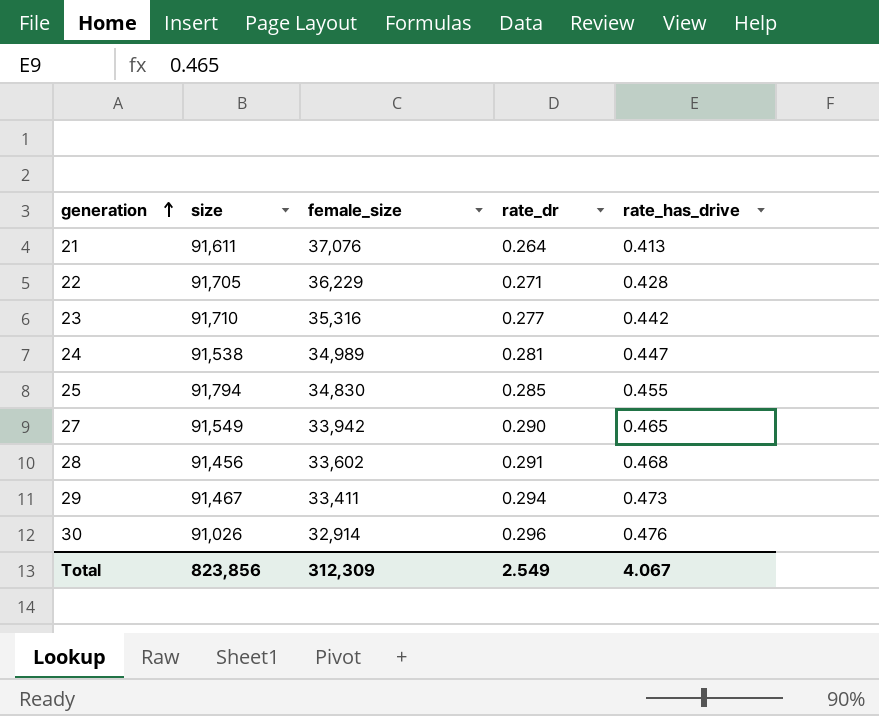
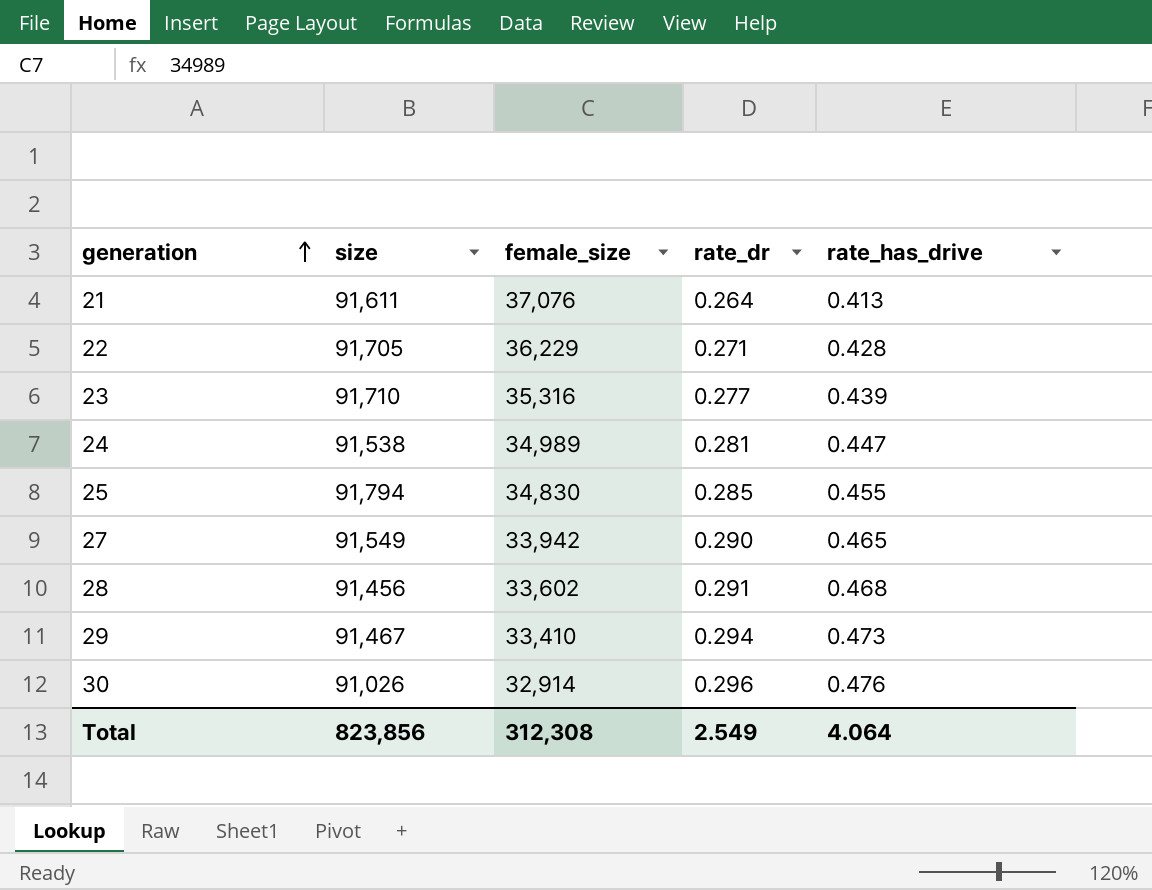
23 | rate_has_drive: 0.442 -> 0.439
29 | female_size: 33,411 -> 33,410
Total | female_size: 312,309 -> 312,308
Total | rate_has_drive: 4.067 -> 4.064

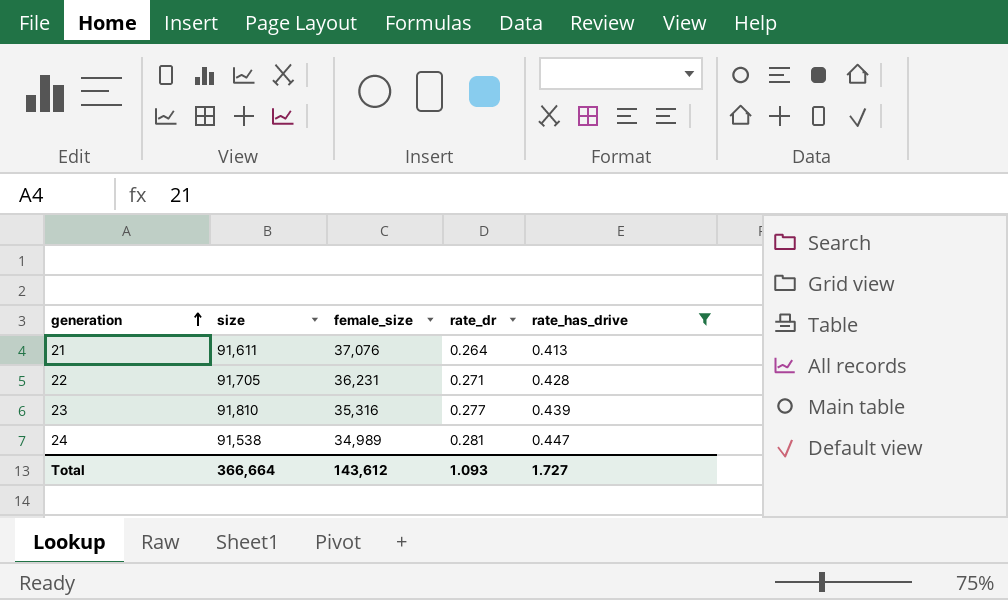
filter: none -> rate_has_drive <= 0.447
22 | female_size: 36,229 -> 36,231
23 | size: 91,710 -> 91,810
Total | size: 823,856 -> 366,664
Total | female_size: 312,308 -> 143,612
Total | rate_dr: 2.549 -> 1.093
Total | rate_has_drive: 4.064 -> 1.727

